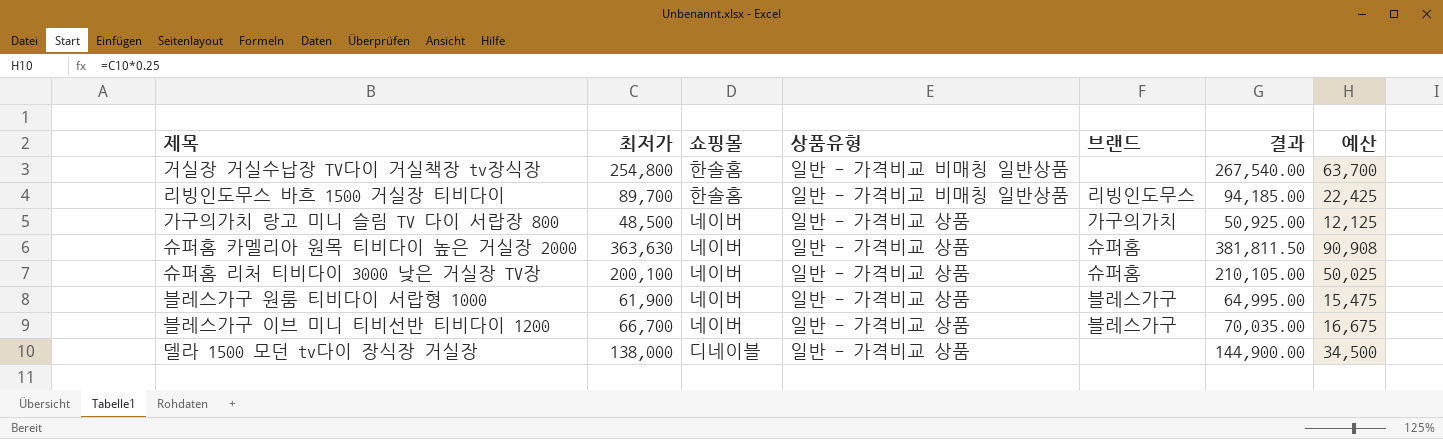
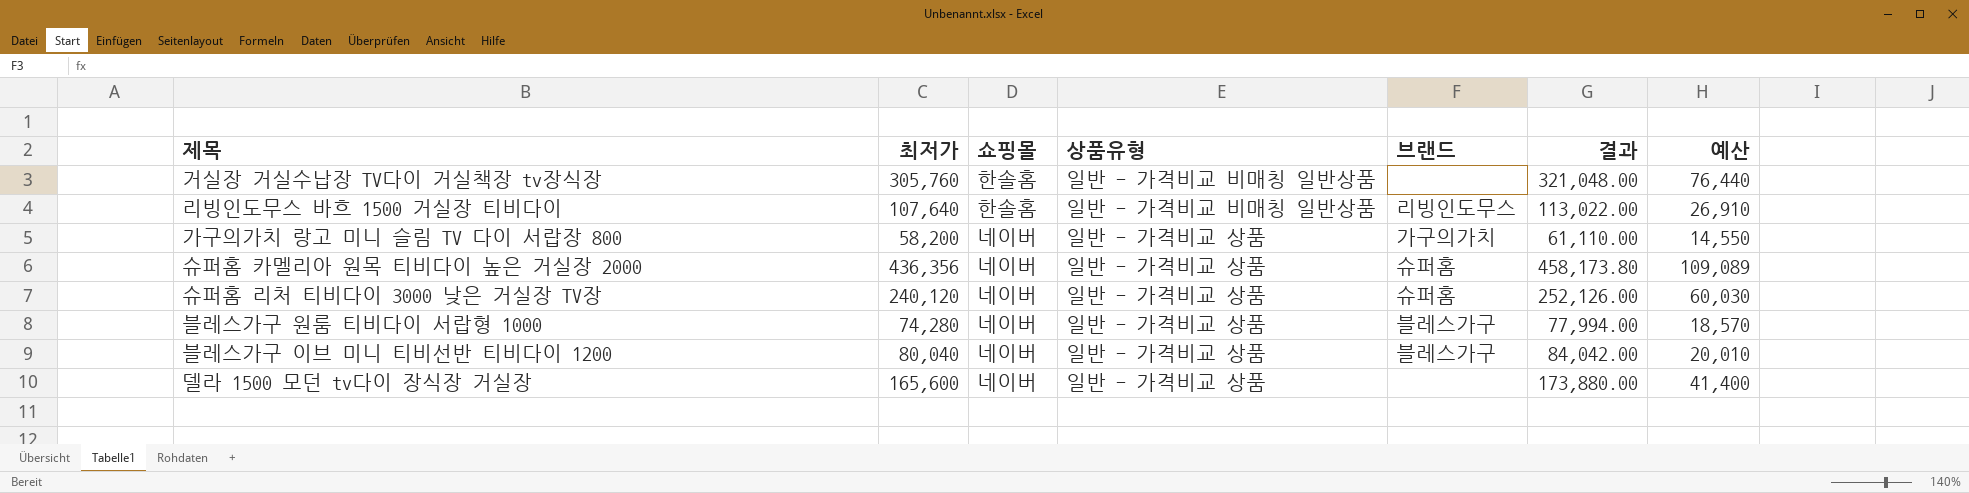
거실장 거실수납장 TV다이 거실책장 tv장식장 | 최저가: 254,800 -> 305,760
거실장 거실수납장 TV다이 거실책장 tv장식장 | 결과: 267,540.00 -> 321,048.00
거실장 거실수납장 TV다이 거실책장 tv장식장 | 예산: 63,700 -> 76,440
리빙인도무스 바흐 1500 거실장 티비다이 | 최저가: 89,700 -> 107,640
리빙인도무스 바흐 1500 거실장 티비다이 | 결과: 94,185.00 -> 113,022.00
리빙인도무스 바흐 1500 거실장 티비다이 | 예산: 22,425 -> 26,910
가구의가치 랑고 미니 슬림 TV 다이 서랍장 800 | 최저가: 48,500 -> 58,200
가구의가치 랑고 미니 슬림 TV 다이 서랍장 800 | 결과: 50,925.00 -> 61,110.00
가구의가치 랑고 미니 슬림 TV 다이 서랍장 800 | 예산: 12,125 -> 14,550
슈퍼홈 카멜리아 원목 티비다이 높은 거실장 2000 | 최저가: 363,630 -> 436,356
슈퍼홈 카멜리아 원목 티비다이 높은 거실장 2000 | 결과: 381,811.50 -> 458,173.80
슈퍼홈 카멜리아 원목 티비다이 높은 거실장 2000 | 예산: 90,908 -> 109,089
슈퍼홈 리처 티비다이 3000 낮은 거실장 TV장 | 최저가: 200,100 -> 240,120
슈퍼홈 리처 티비다이 3000 낮은 거실장 TV장 | 결과: 210,105.00 -> 252,126.00
슈퍼홈 리처 티비다이 3000 낮은 거실장 TV장 | 예산: 50,025 -> 60,030
블레스가구 원룸 티비다이 서랍형 1000 | 최저가: 61,900 -> 74,280
블레스가구 원룸 티비다이 서랍형 1000 | 결과: 64,995.00 -> 77,994.00
블레스가구 원룸 티비다이 서랍형 1000 | 예산: 15,475 -> 18,570
블레스가구 이브 미니 티비선반 티비다이 1200 | 최저가: 66,700 -> 80,040
블레스가구 이브 미니 티비선반 티비다이 1200 | 결과: 70,035.00 -> 84,042.00
블레스가구 이브 미니 티비선반 티비다이 1200 | 예산: 16,675 -> 20,010
델라 1500 모던 tv다이 장식장 거실장 | 최저가: 138,000 -> 165,600
델라 1500 모던 tv다이 장식장 거실장 | 쇼핑몰: 디네이블 -> 네이버
델라 1500 모던 tv다이 장식장 거실장 | 결과: 144,900.00 -> 173,880.00
델라 1500 모던 tv다이 장식장 거실장 | 예산: 34,500 -> 41,400

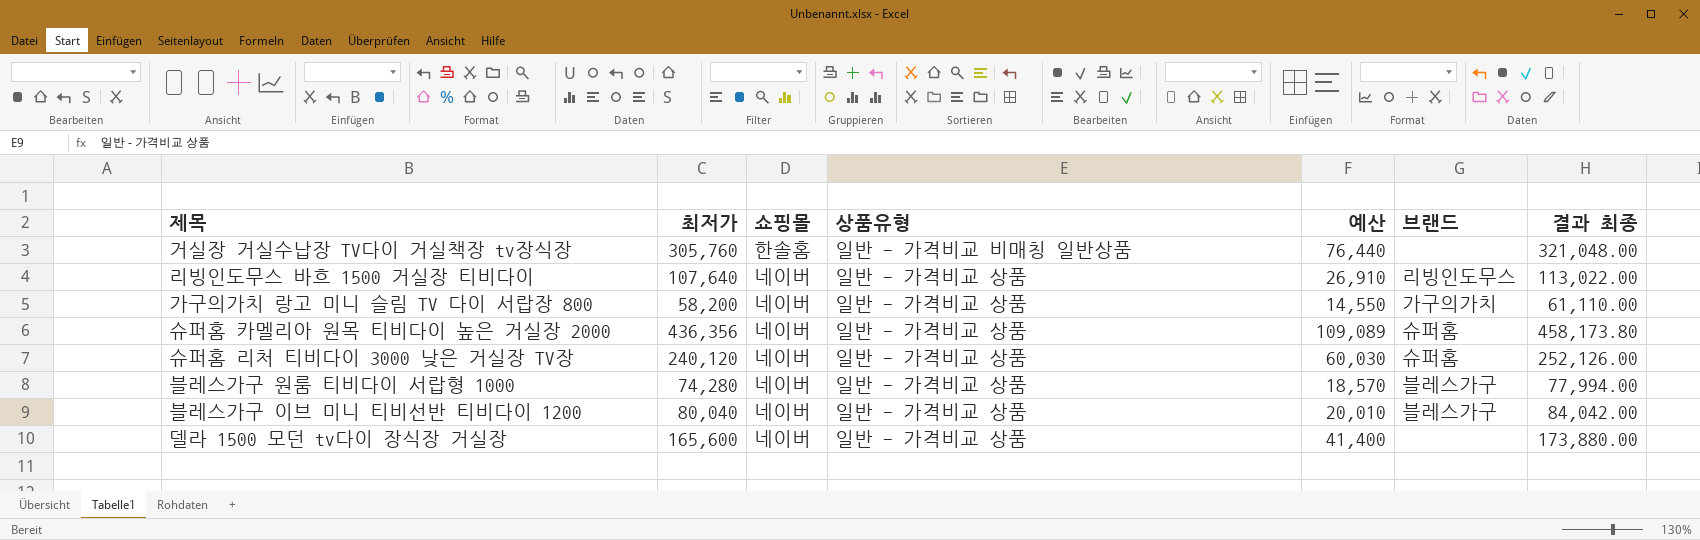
column 예산 | position: 7 -> 5
column name: 결과 -> 결과 최종
리빙인도무스 바흐 1500 거실장 티비다이 | 쇼핑몰: 한솔홈 -> 네이버
리빙인도무스 바흐 1500 거실장 티비다이 | 상품유형: 일반 - 가격비교 비매칭 일반상품 -> 일반 - 가격비교 상품

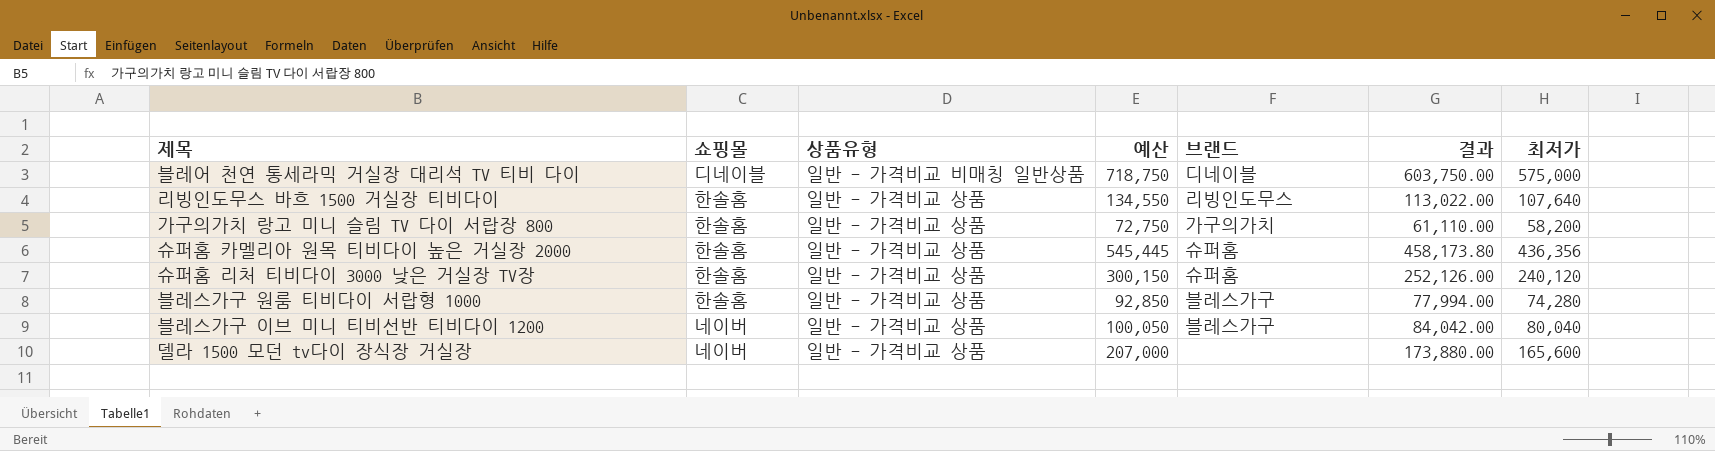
column 예산 | formula: [최저가] * 0.25 -> [최저가] * 1.25
column name: 결과 최종 -> 결과
column 최저가 | position: 2 -> 7
row 거실장 거실수납장 TV다이 거실책장 tv장식장: 305,760 | 한솔홈 | 일반 - 가격비교 비매칭 일반상품 | 76,440 | none | 321,048.00 -> none
row 블레어 천연 통세라믹 거실장 대리석 TV 티비 다이: none -> 디네이블 | 일반 - 가격비교 비매칭 일반상품 | 718,750 | 디네이블 | 603,750.00 | 575,000
리빙인도무스 바흐 1500 거실장 티비다이 | 쇼핑몰: 네이버 -> 한솔홈
가구의가치 랑고 미니 슬림 TV 다이 서랍장 800 | 쇼핑몰: 네이버 -> 한솔홈
슈퍼홈 카멜리아 원목 티비다이 높은 거실장 2000 | 쇼핑몰: 네이버 -> 한솔홈
슈퍼홈 리처 티비다이 3000 낮은 거실장 TV장 | 쇼핑몰: 네이버 -> 한솔홈
블레스가구 원룸 티비다이 서랍형 1000 | 쇼핑몰: 네이버 -> 한솔홈

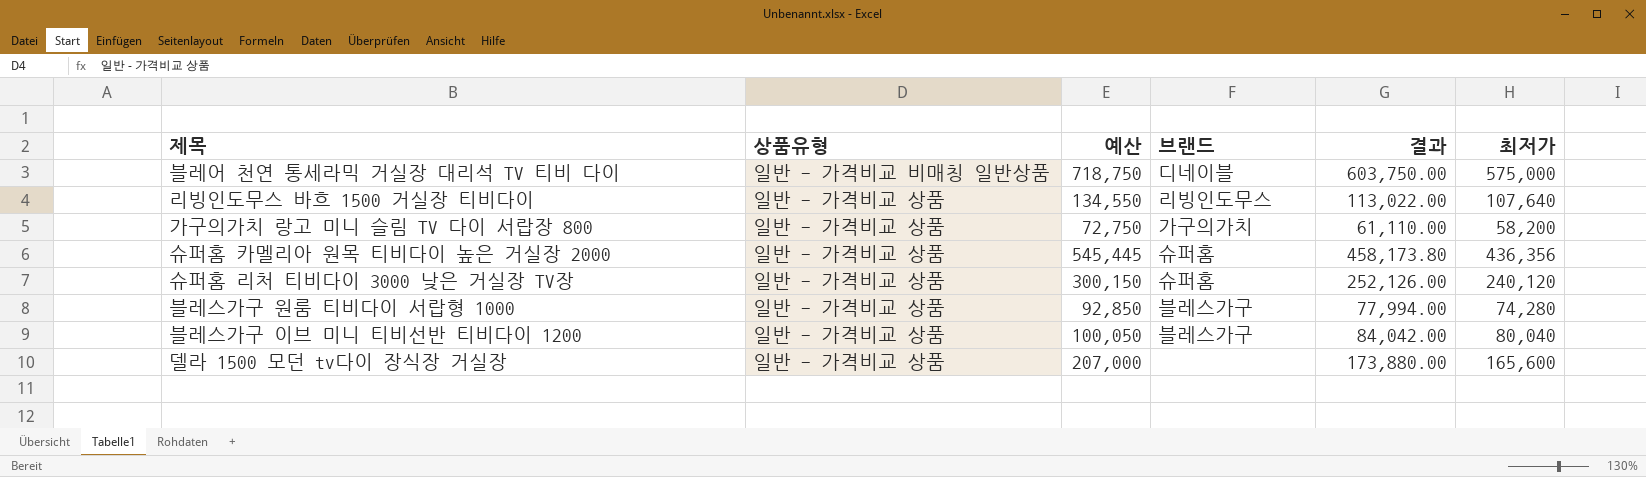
column 쇼핑몰 | position: 2 -> none

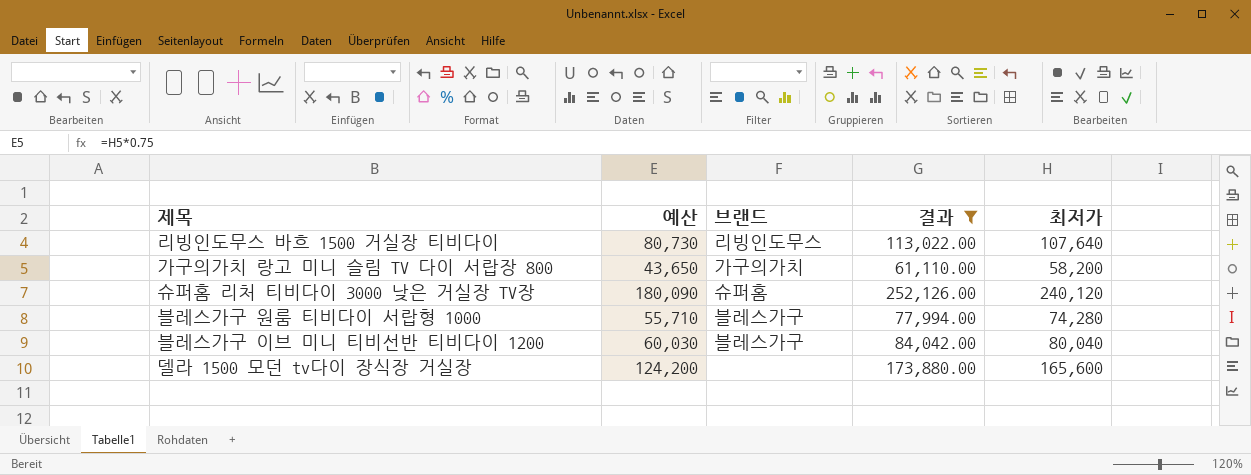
filter: none -> 결과 <= 252,126.00
column 상품유형 | position: 2 -> none
column 예산 | formula: [최저가] * 1.25 -> [최저가] * 0.75

